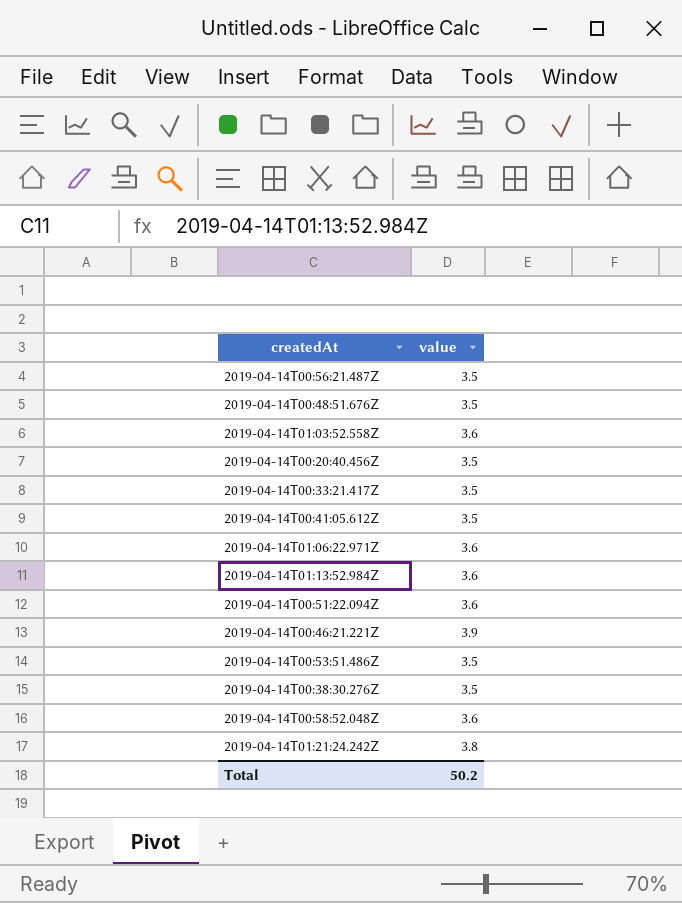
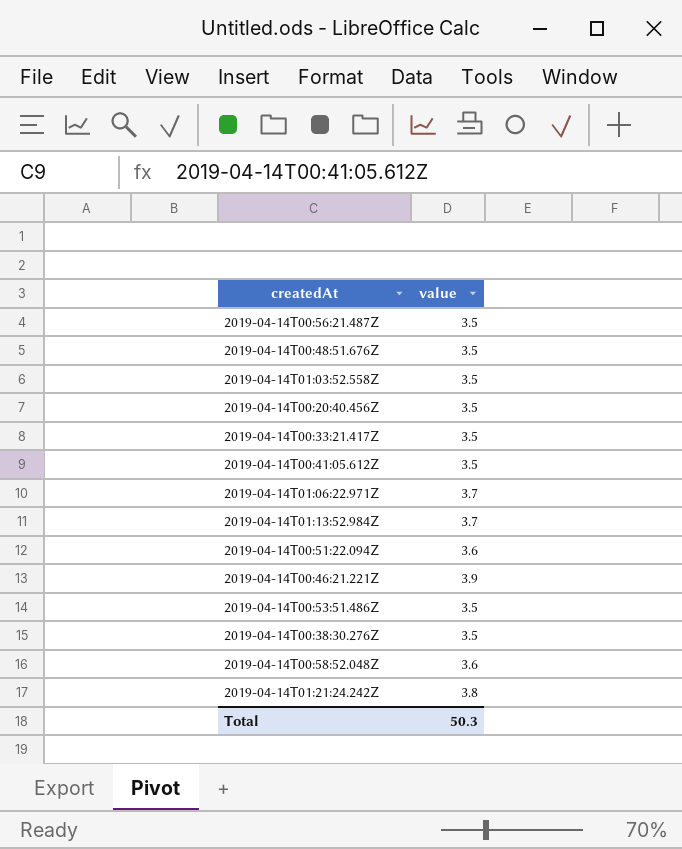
2019-04-14T01:03:52.558Z | value: 3.6 -> 3.5
2019-04-14T01:06:22.971Z | value: 3.6 -> 3.7
2019-04-14T01:13:52.984Z | value: 3.6 -> 3.7
Total | value: 50.2 -> 50.3

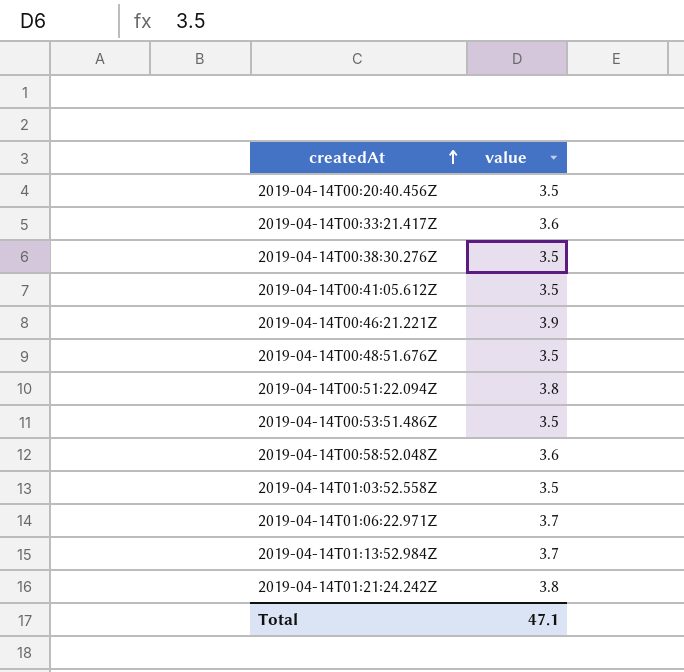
row order: none -> createdAt ascending
row 2019-04-14T00:56:21.487Z: 3.5 -> none
2019-04-14T00:33:21.417Z | value: 3.5 -> 3.6
2019-04-14T00:51:22.094Z | value: 3.6 -> 3.8
Total | value: 50.3 -> 47.1

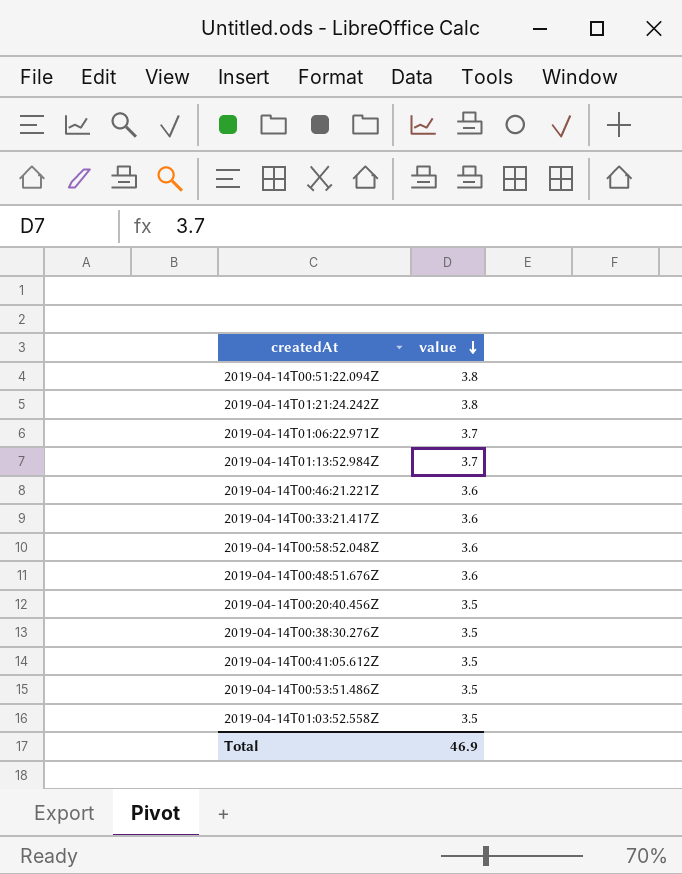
row order: createdAt ascending -> value descending
2019-04-14T00:46:21.221Z | value: 3.9 -> 3.6
2019-04-14T00:48:51.676Z | value: 3.5 -> 3.6
Total | value: 47.1 -> 46.9

